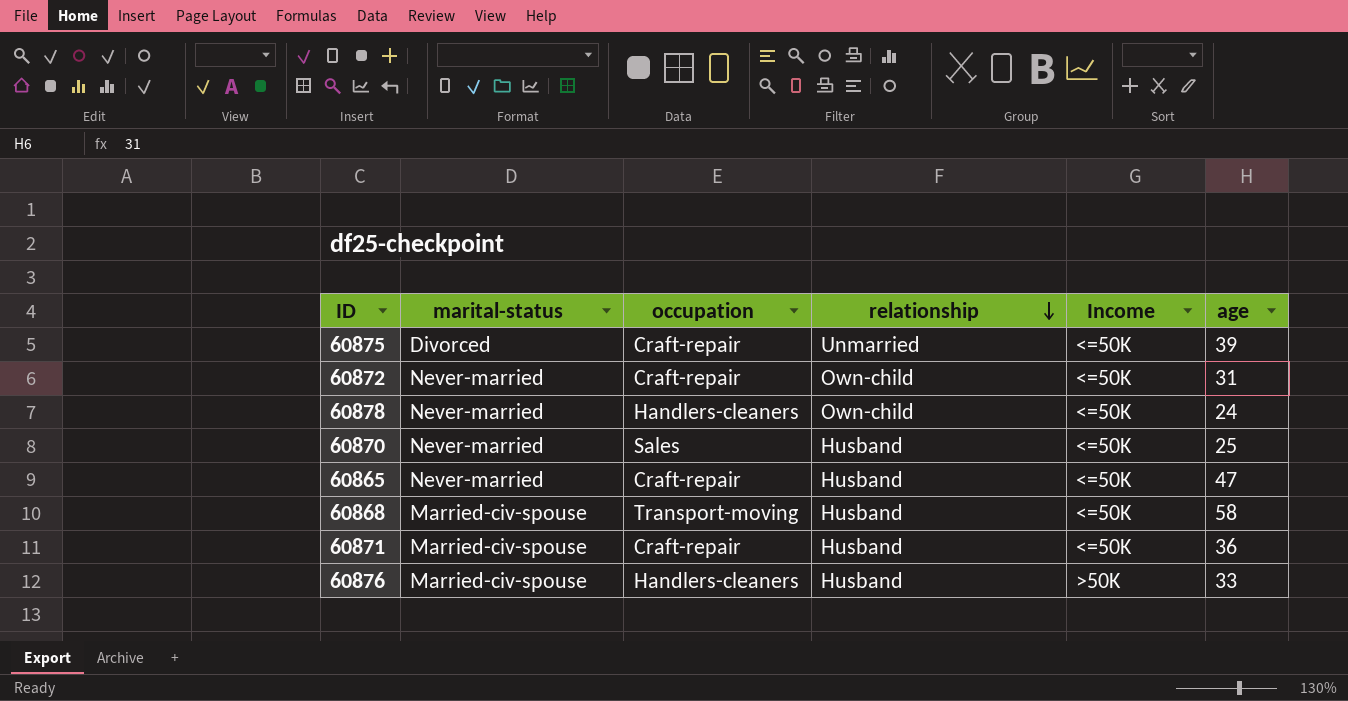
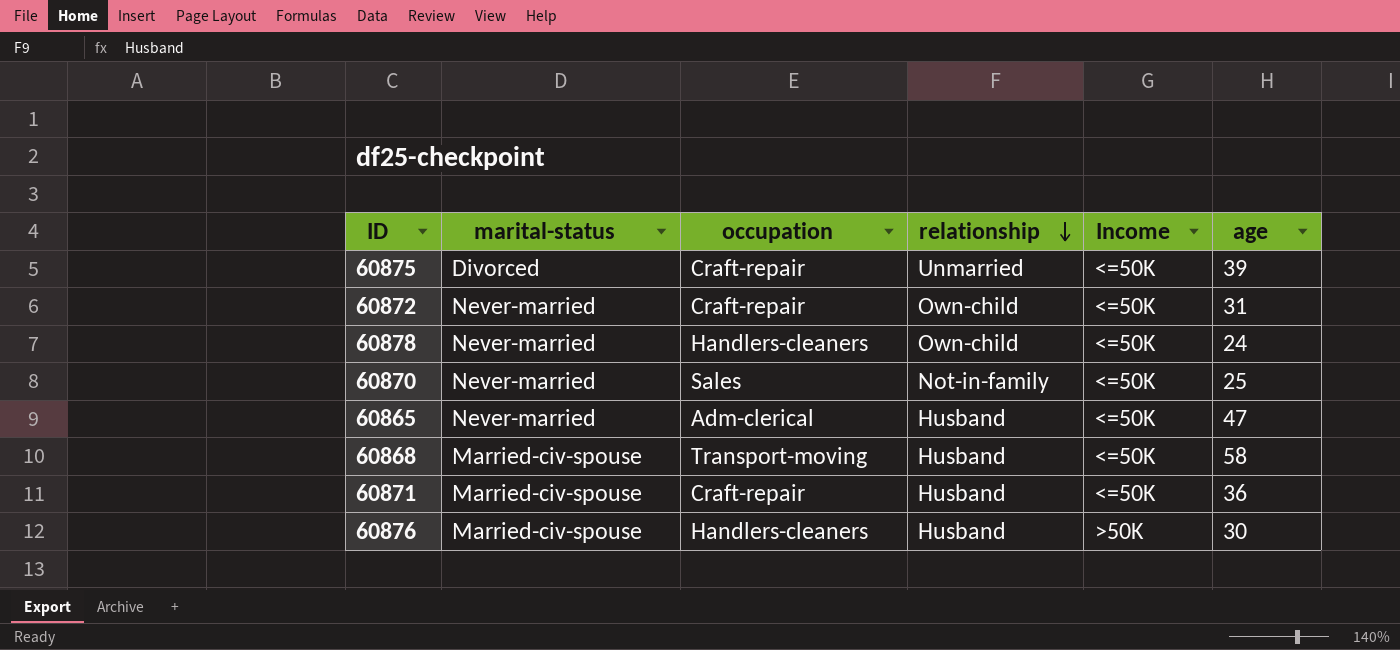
60870 | relationship: Husband -> Not-in-family
60865 | occupation: Craft-repair -> Adm-clerical
60876 | age: 33 -> 30

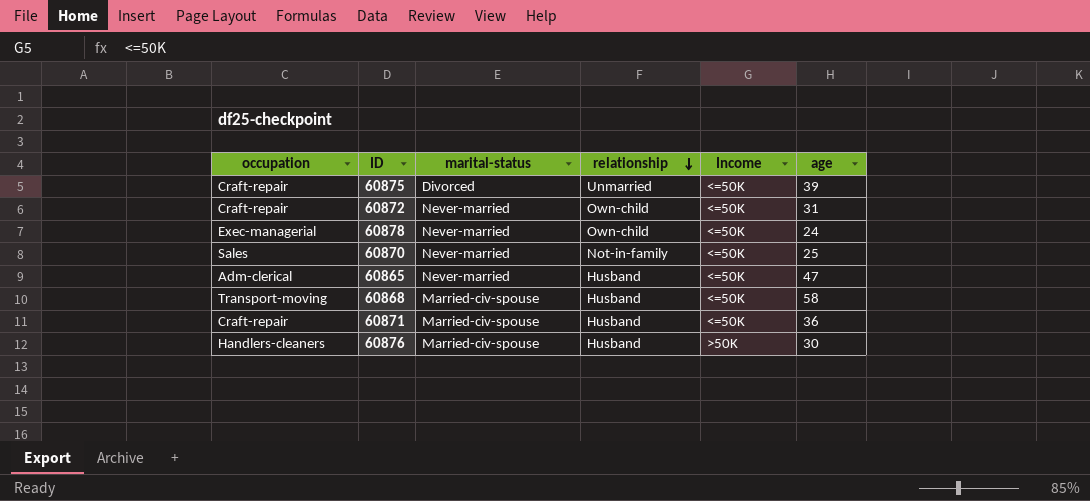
column occupation | position: 3 -> 1
60878 | occupation: Handlers-cleaners -> Exec-managerial

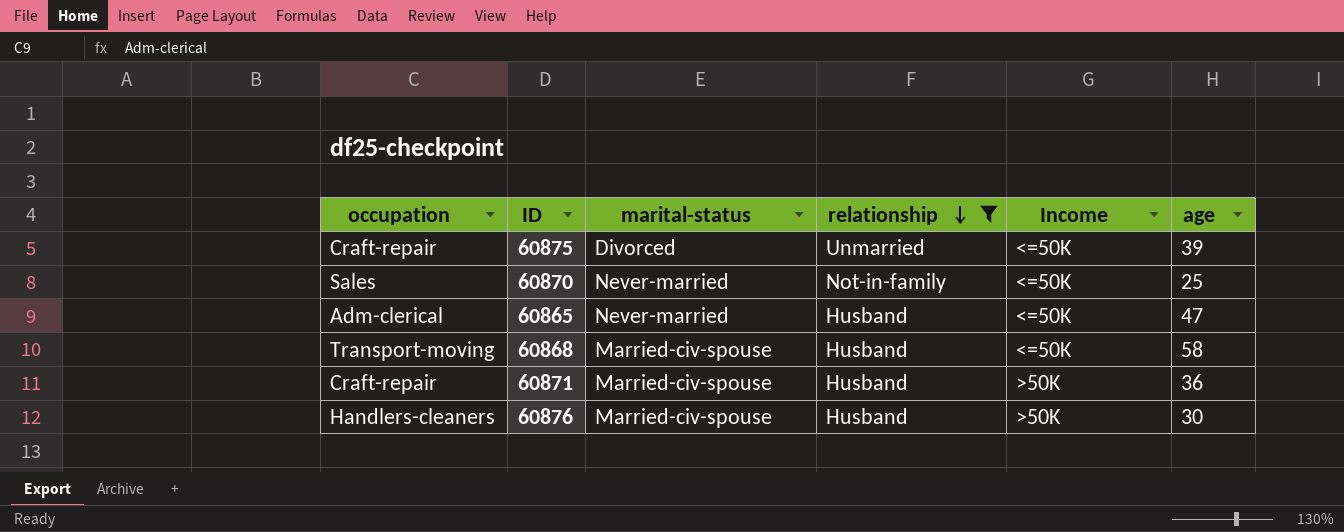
filter: none -> relationship != Own-child
60871 | Income: <=50K -> >50K

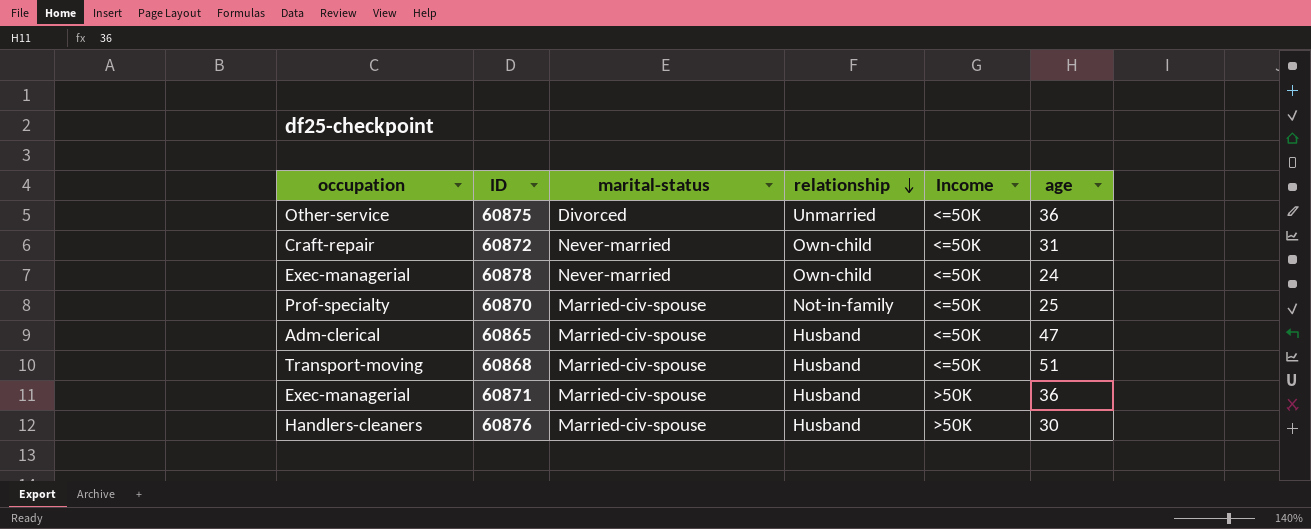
filter: relationship != Own-child -> none
60875 | occupation: Craft-repair -> Other-service
60875 | age: 39 -> 36
60870 | occupation: Sales -> Prof-specialty
60870 | marital-status: Never-married -> Married-civ-spouse
60865 | marital-status: Never-married -> Married-civ-spouse
60868 | age: 58 -> 51
60871 | occupation: Craft-repair -> Exec-managerial

